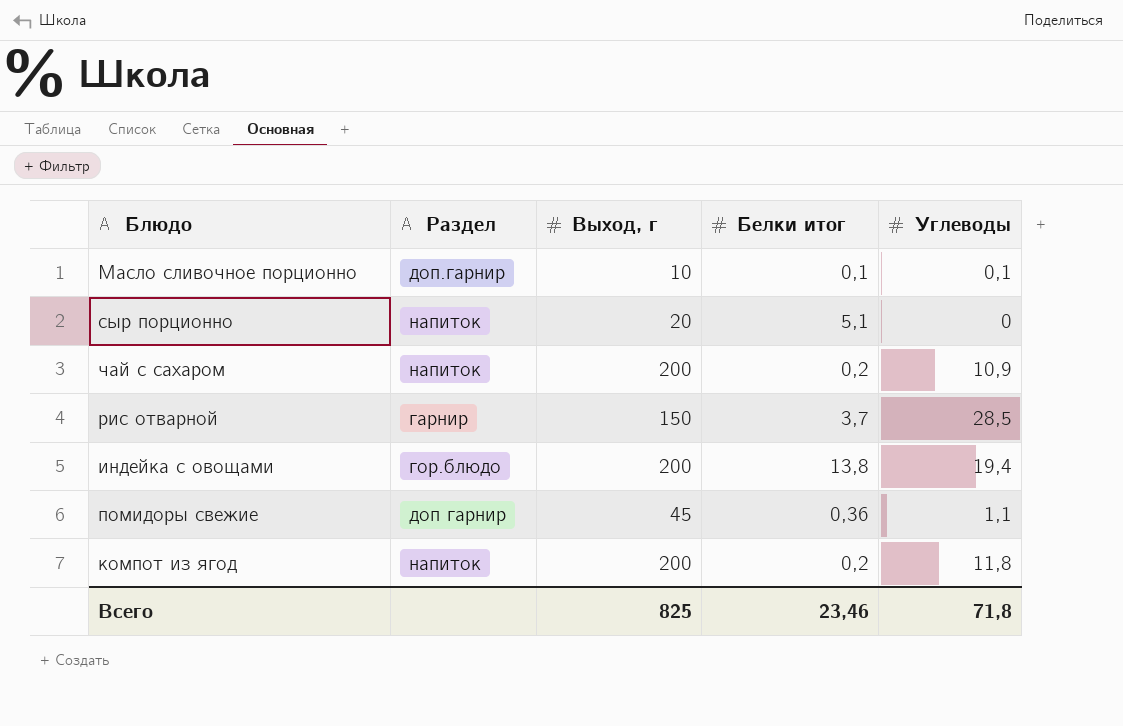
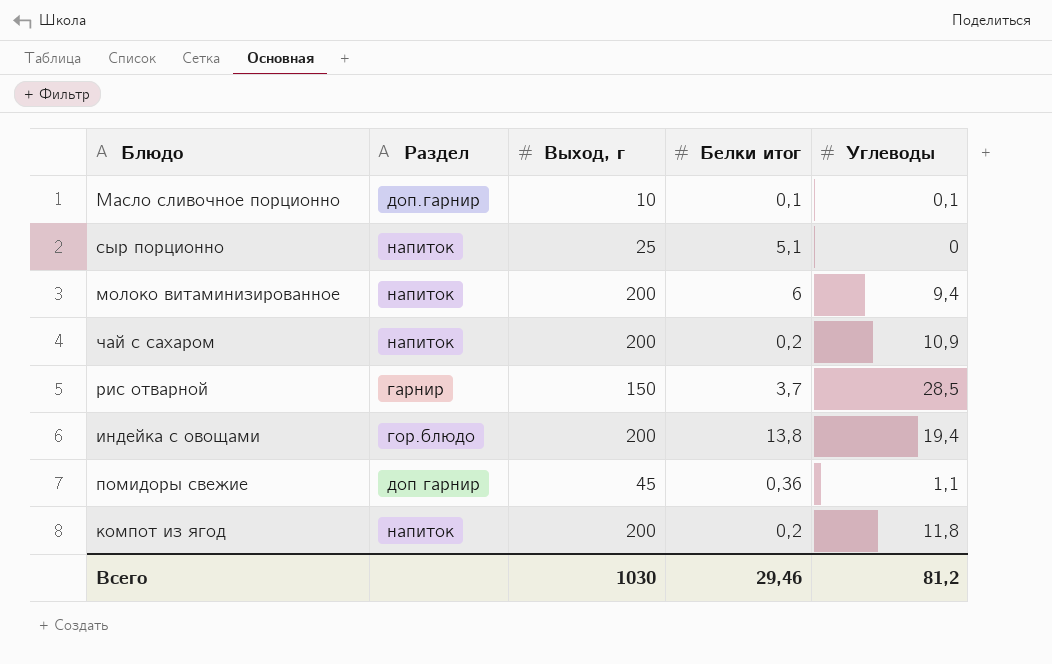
сыр порционно | Выход, г: 20 -> 25
row молоко витаминизированное: none -> напиток | 200 | 6 | 9,4
Всего | Выход, г: 825 -> 1030
Всего | Белки итог: 23,46 -> 29,46
Всего | Углеводы: 71,8 -> 81,2

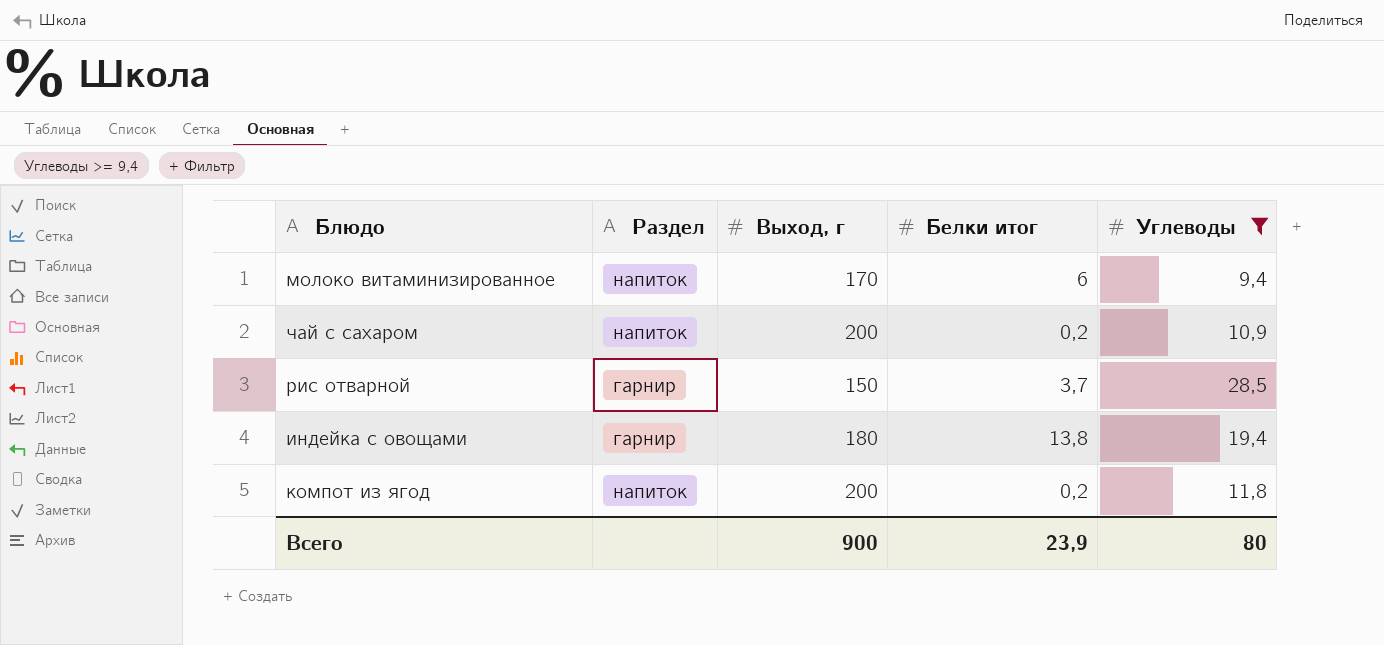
filter: none -> Углеводы >= 9,4
молоко витаминизированное | Выход, г: 200 -> 170
индейка с овощами | Раздел: гор.блюдо -> гарнир
индейка с овощами | Выход, г: 200 -> 180
Всего | Выход, г: 1030 -> 900
Всего | Белки итог: 29,46 -> 23,9
Всего | Углеводы: 81,2 -> 80

